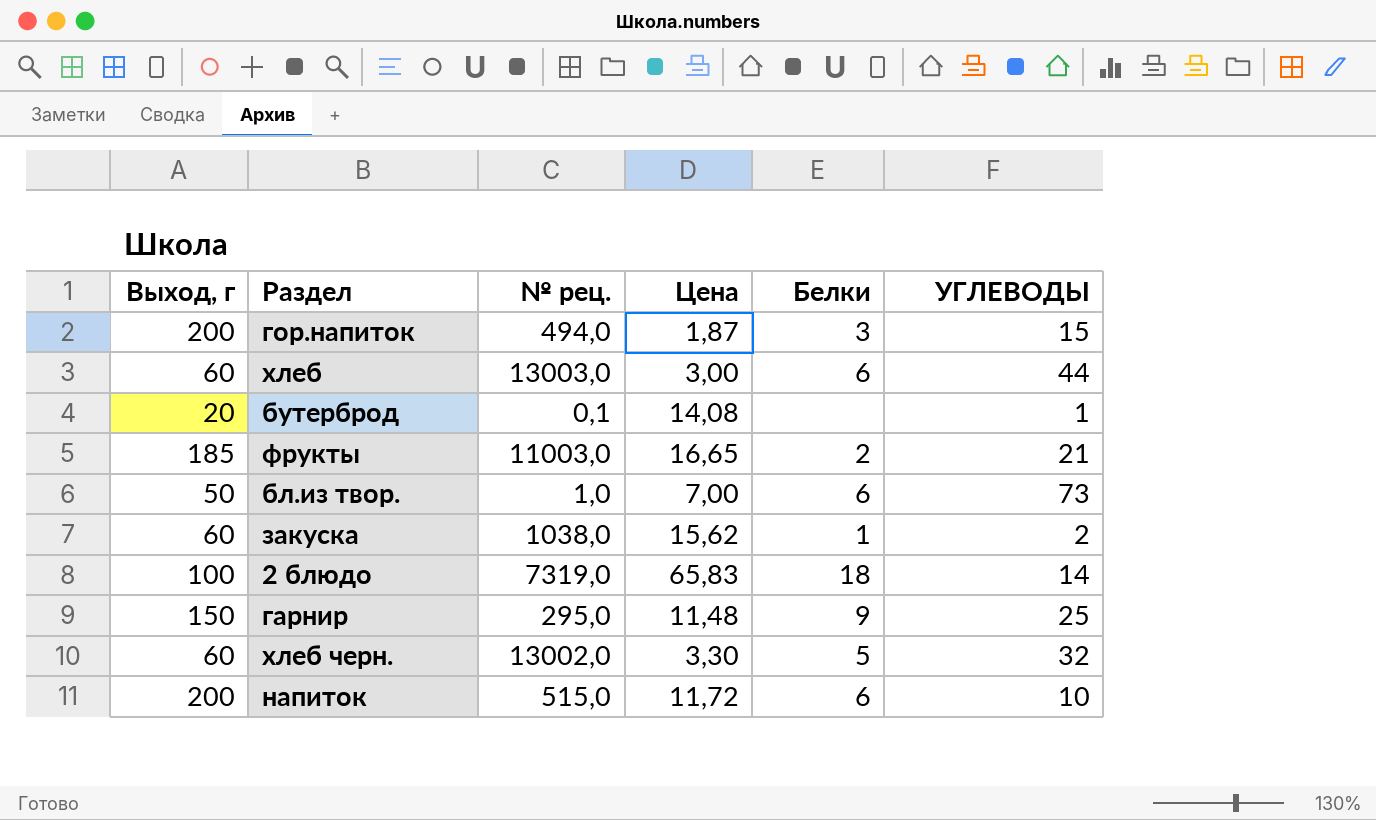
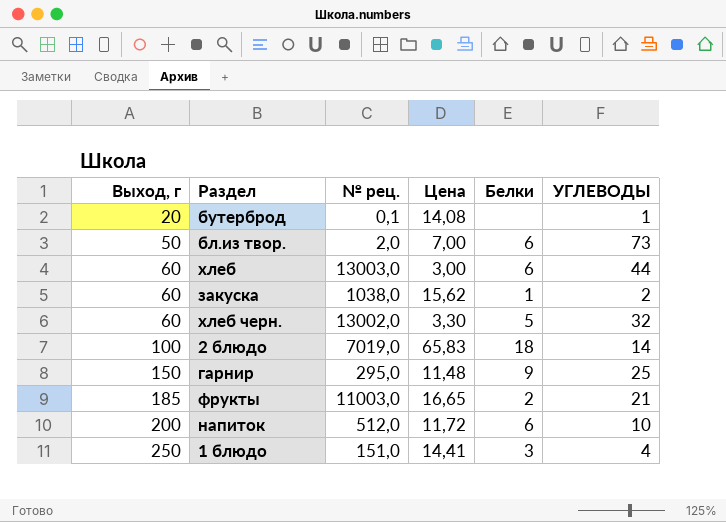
row order: none -> Выход, г ascending
row гор.напиток: 200 | 494,0 | 1,87 | 3 | 15 -> none
бл.из твор. | № рец.: 1,0 -> 2,0
2 блюдо | № рец.: 7319,0 -> 7019,0
напиток | № рец.: 515,0 -> 512,0
row 1 блюдо: none -> 250 | 151,0 | 14,41 | 3 | 4

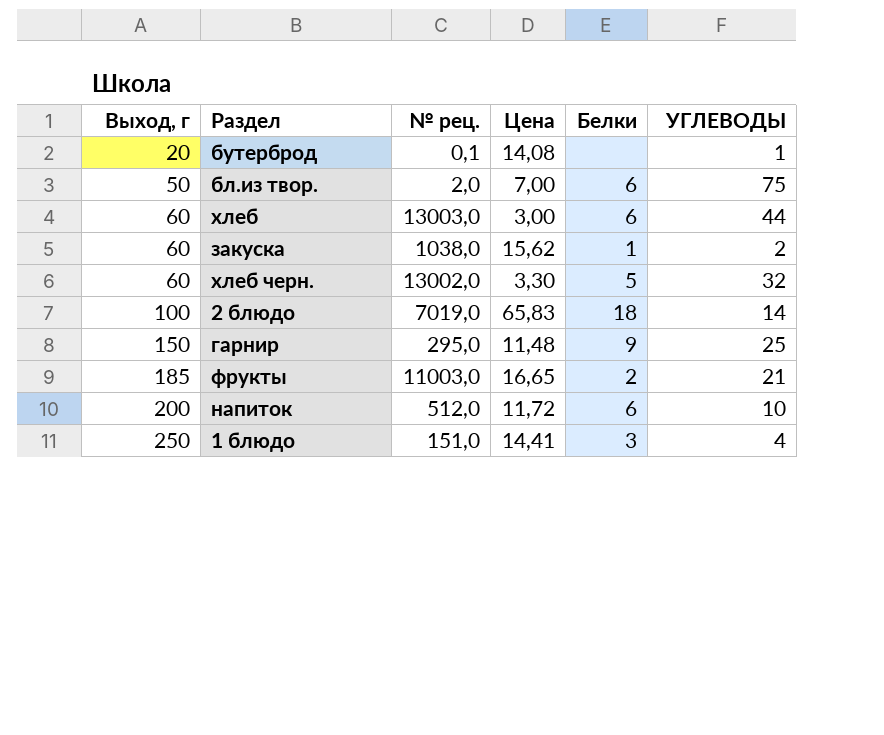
бл.из твор. | УГЛЕВОДЫ: 73 -> 75

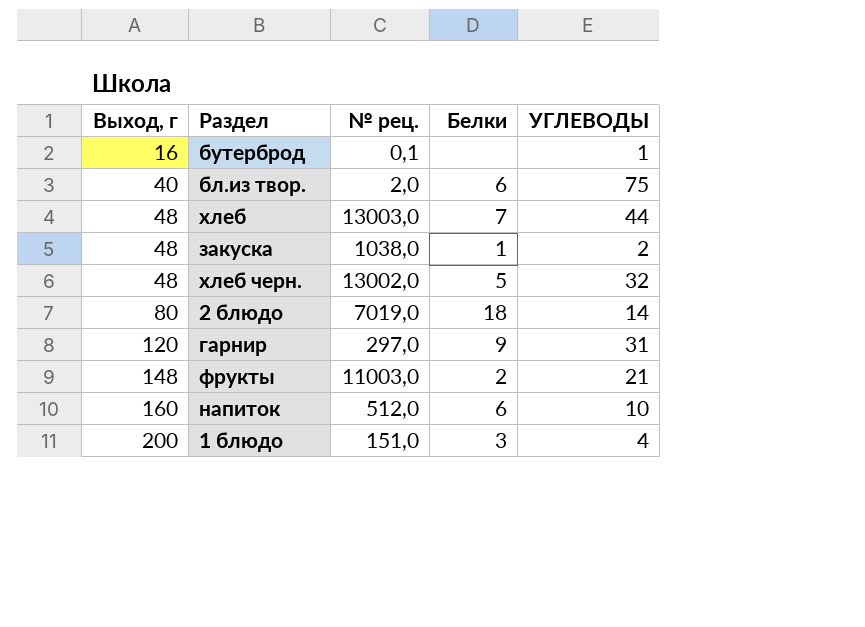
column Цена | position: 4 -> none
бутерброд | Выход, г: 20 -> 16
бл.из твор. | Выход, г: 50 -> 40
хлеб | Выход, г: 60 -> 48
хлеб | Белки: 6 -> 7
закуска | Выход, г: 60 -> 48
хлеб черн. | Выход, г: 60 -> 48
2 блюдо | Выход, г: 100 -> 80
гарнир | Выход, г: 150 -> 120
гарнир | № рец.: 295,0 -> 297,0
гарнир | УГЛЕВОДЫ: 25 -> 31
фрукты | Выход, г: 185 -> 148
напиток | Выход, г: 200 -> 160
1 блюдо | Выход, г: 250 -> 200

